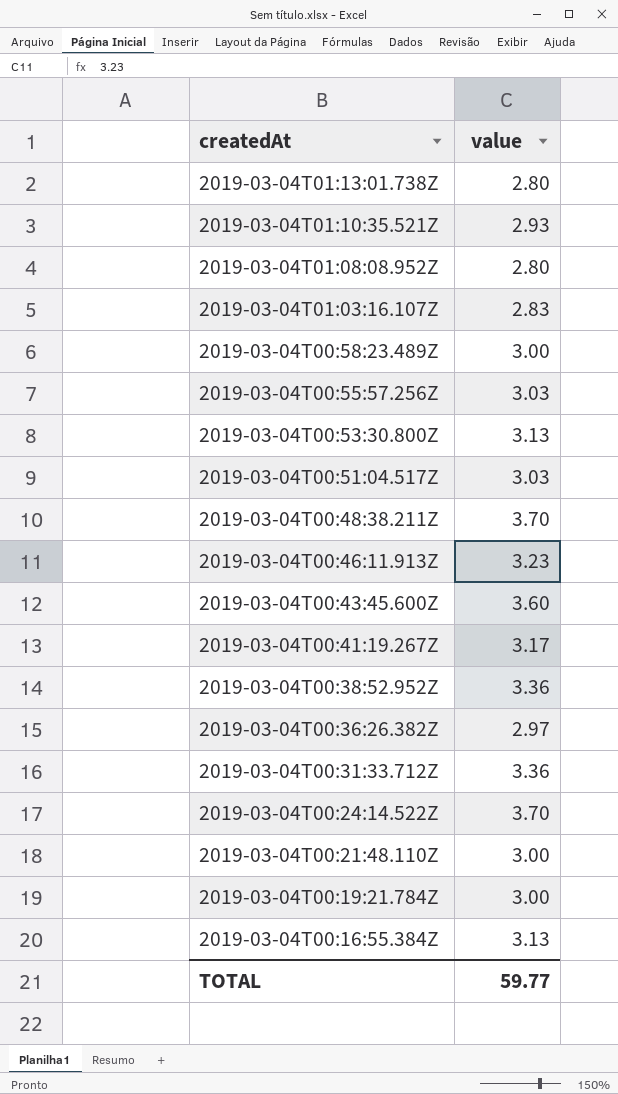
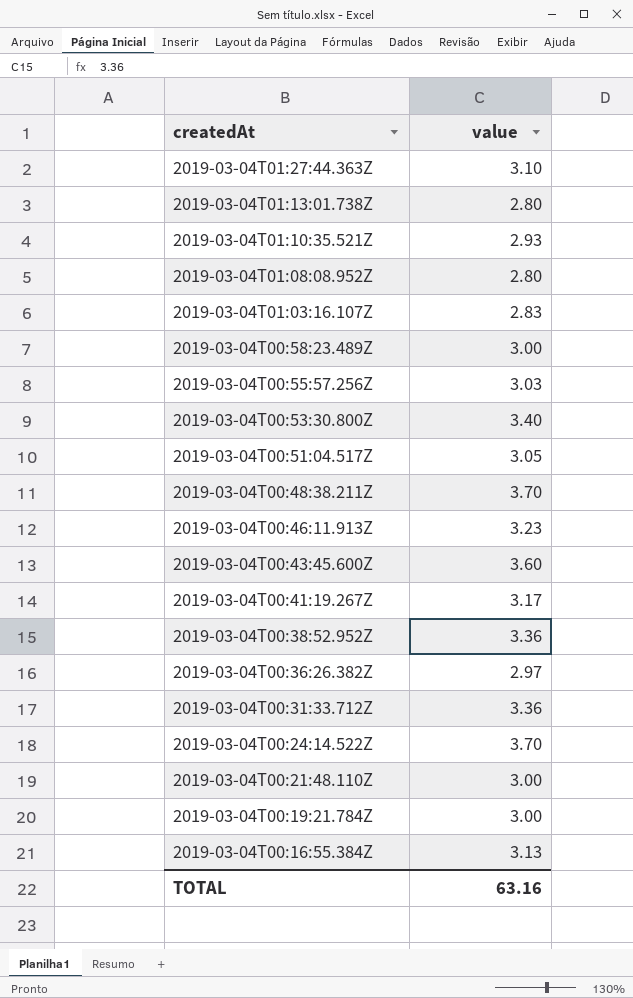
row 2019-03-04T01:27:44.363Z: none -> 3.10
2019-03-04T00:53:30.800Z | value: 3.13 -> 3.40
2019-03-04T00:51:04.517Z | value: 3.03 -> 3.05
TOTAL | value: 59.77 -> 63.16

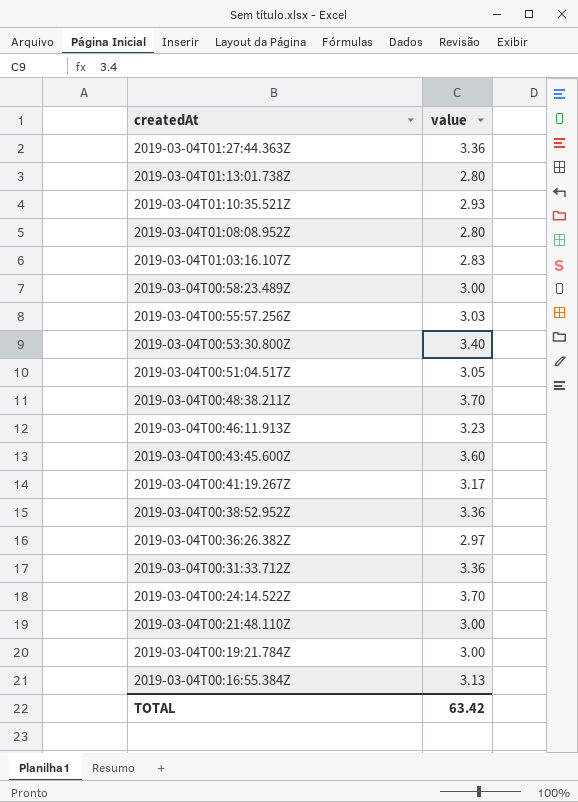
2019-03-04T01:27:44.363Z | value: 3.10 -> 3.36
TOTAL | value: 63.16 -> 63.42

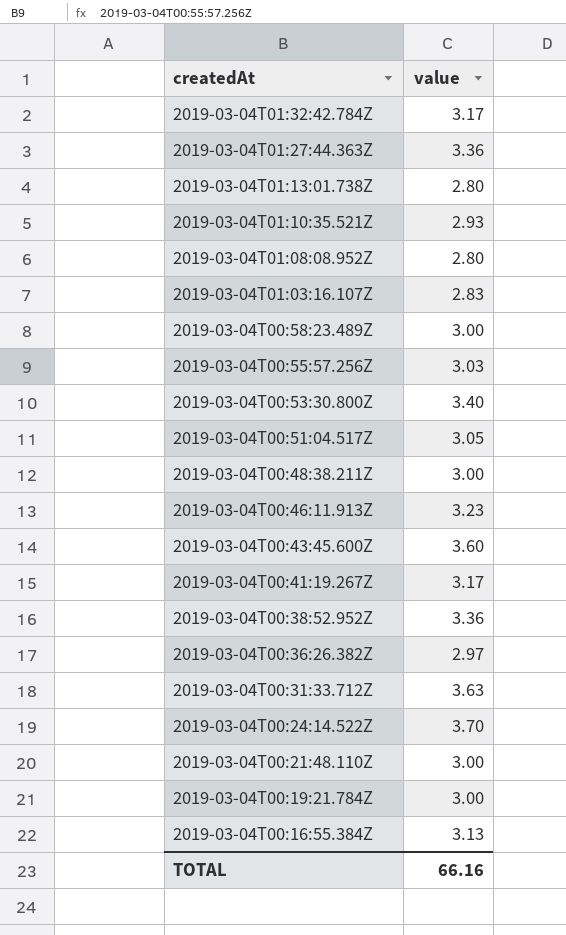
row 2019-03-04T01:32:42.784Z: none -> 3.17
2019-03-04T00:48:38.211Z | value: 3.70 -> 3.00
2019-03-04T00:31:33.712Z | value: 3.36 -> 3.63
TOTAL | value: 63.42 -> 66.16

